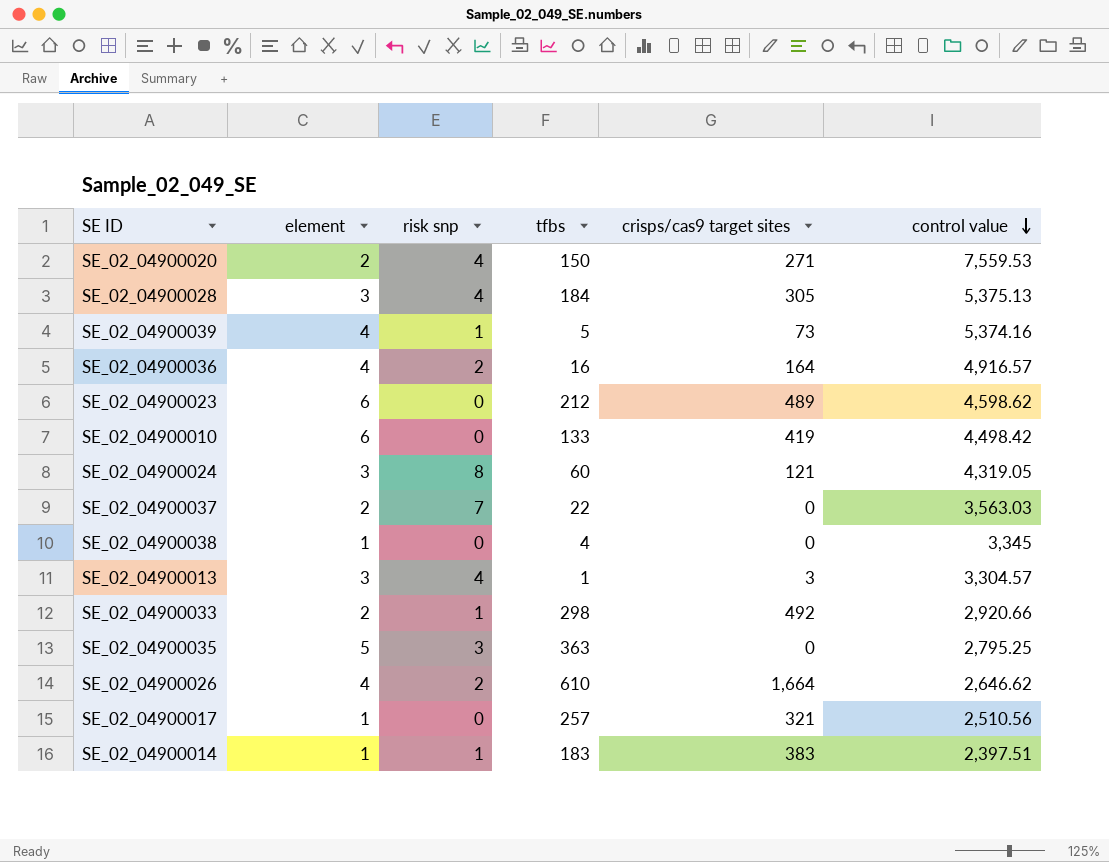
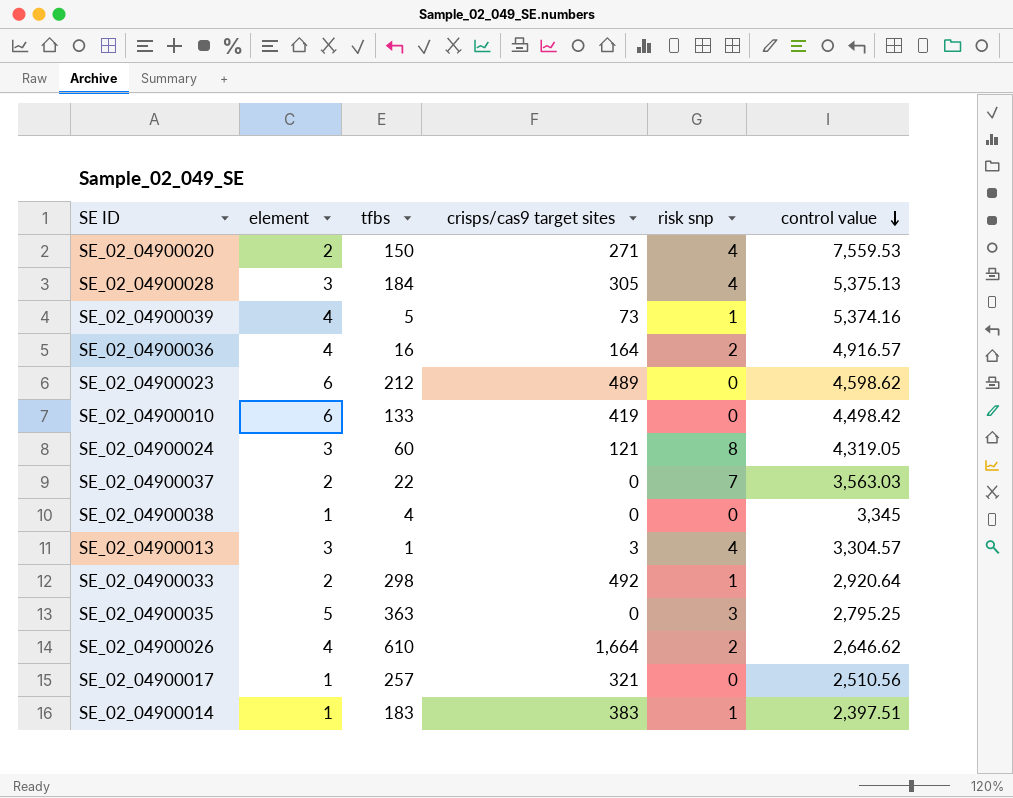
column risk snp | position: 3 -> 5
SE_02_04900033 | control value: 2,920.66 -> 2,920.64

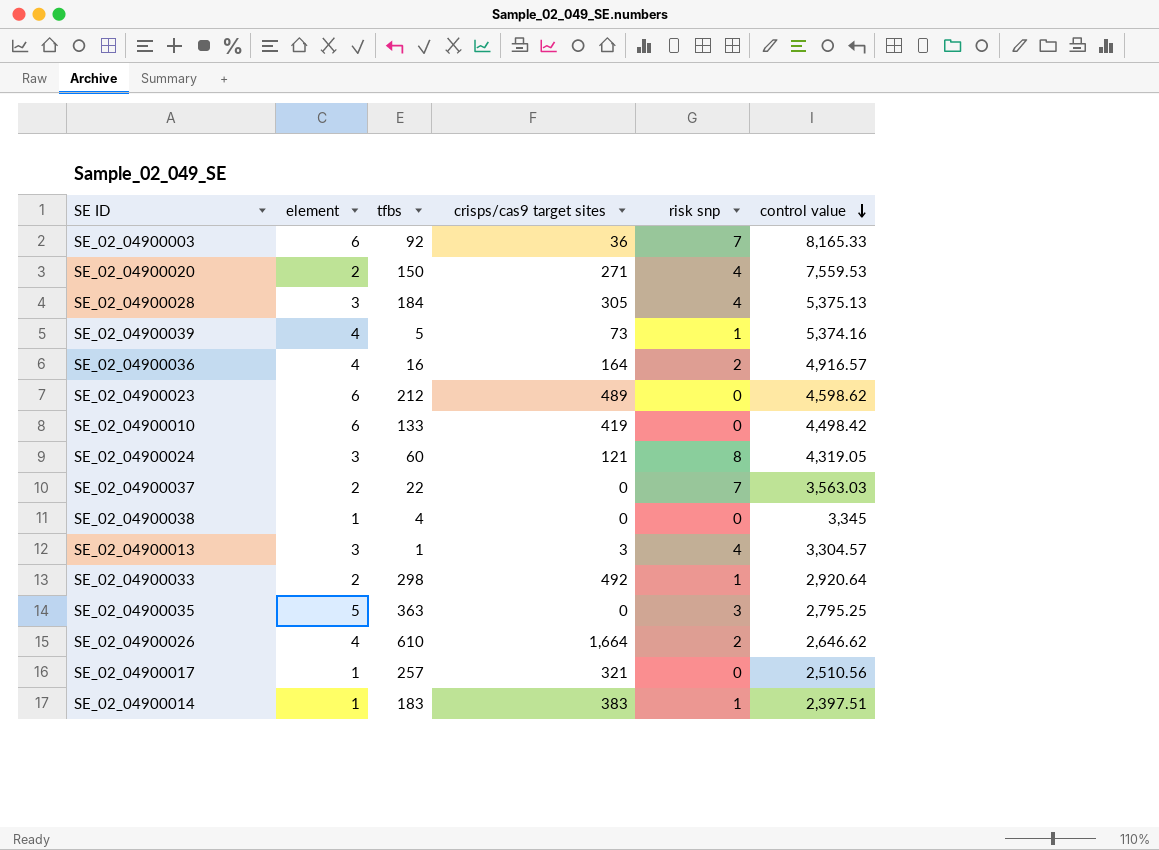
row SE_02_04900003: none -> 6 | 92 | 36 | 7 | 8,165.33

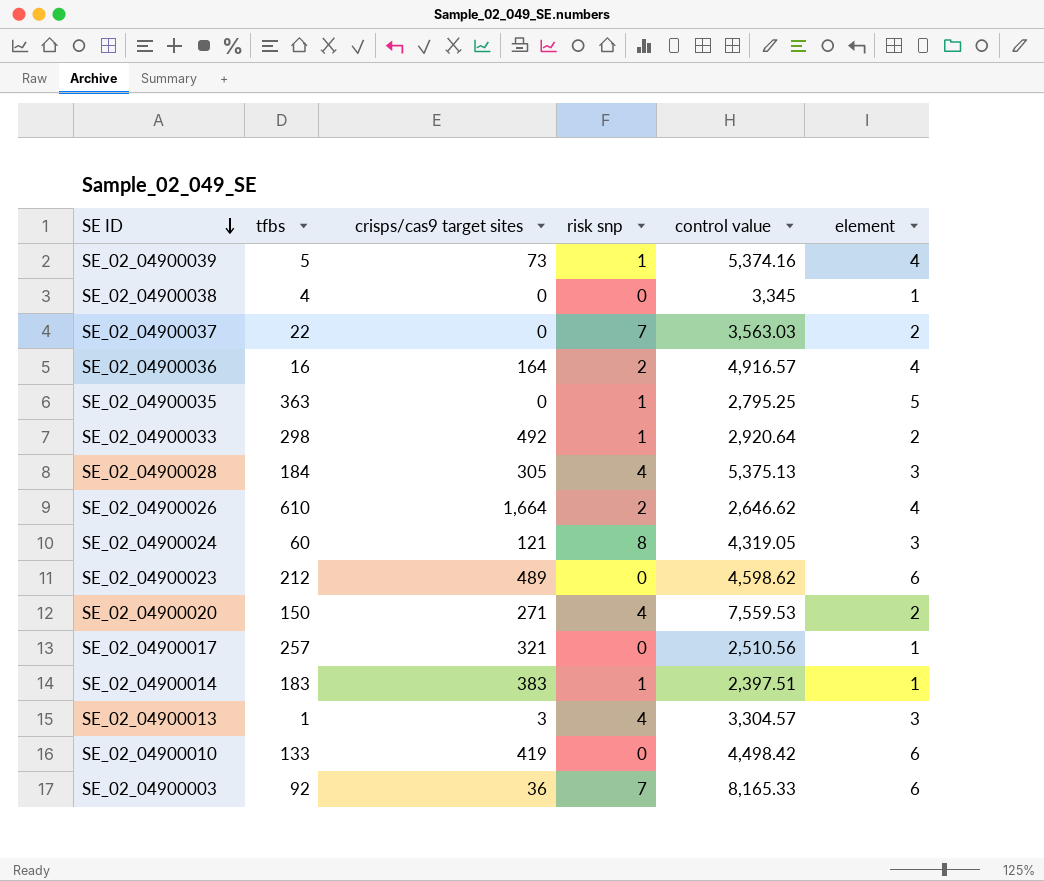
row order: control value descending -> SE ID descending
column element | position: 2 -> 6
SE_02_04900035 | risk snp: 3 -> 1

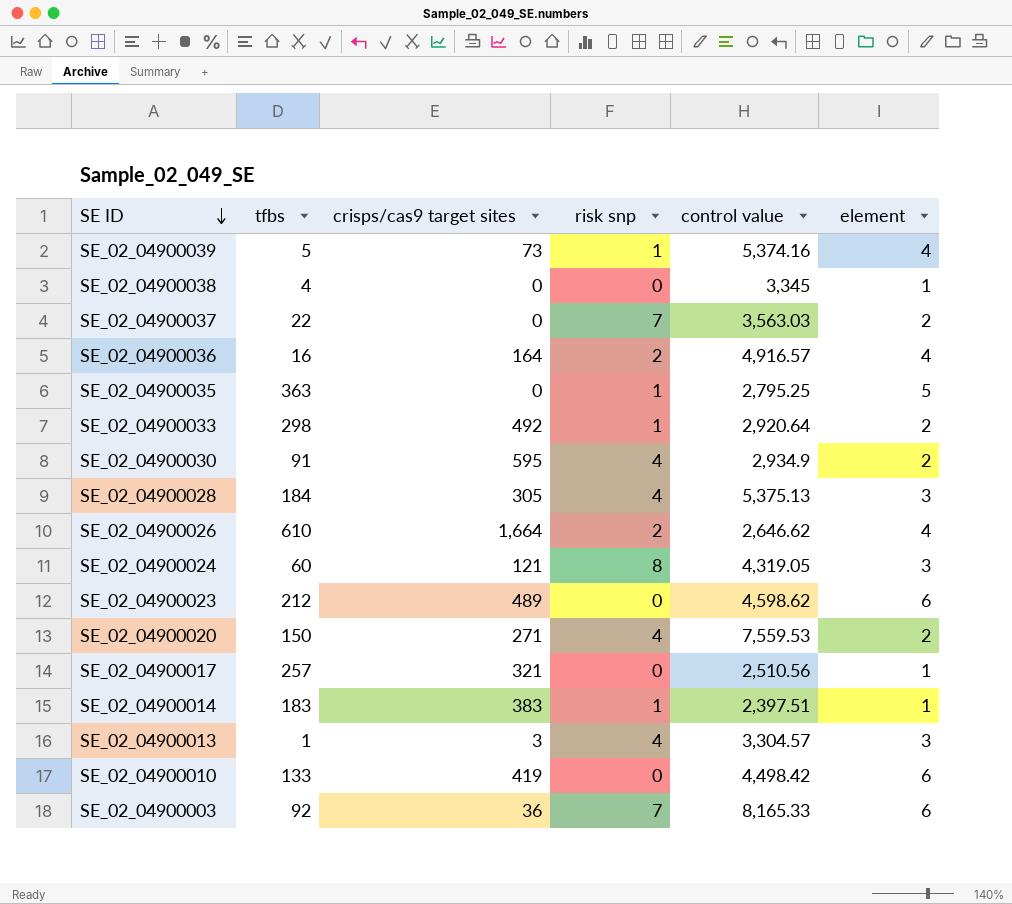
row SE_02_04900030: none -> 91 | 595 | 4 | 2,934.9 | 2

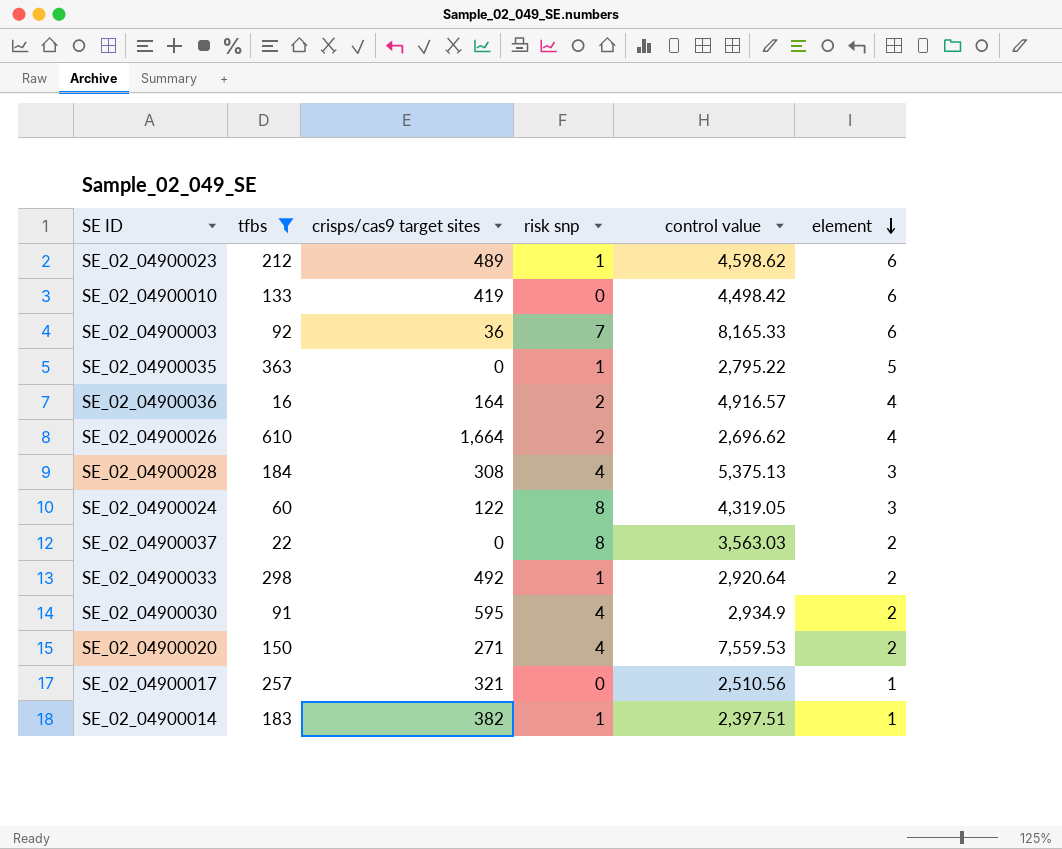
filter: none -> tfbs >= 16
row order: SE ID descending -> element descending
SE_02_04900023 | risk snp: 0 -> 1
SE_02_04900035 | control value: 2,795.25 -> 2,795.22
SE_02_04900026 | control value: 2,646.62 -> 2,696.62
SE_02_04900028 | crisps/cas9 target sites: 305 -> 308
SE_02_04900024 | crisps/cas9 target sites: 121 -> 122
SE_02_04900037 | risk snp: 7 -> 8
SE_02_04900014 | crisps/cas9 target sites: 383 -> 382

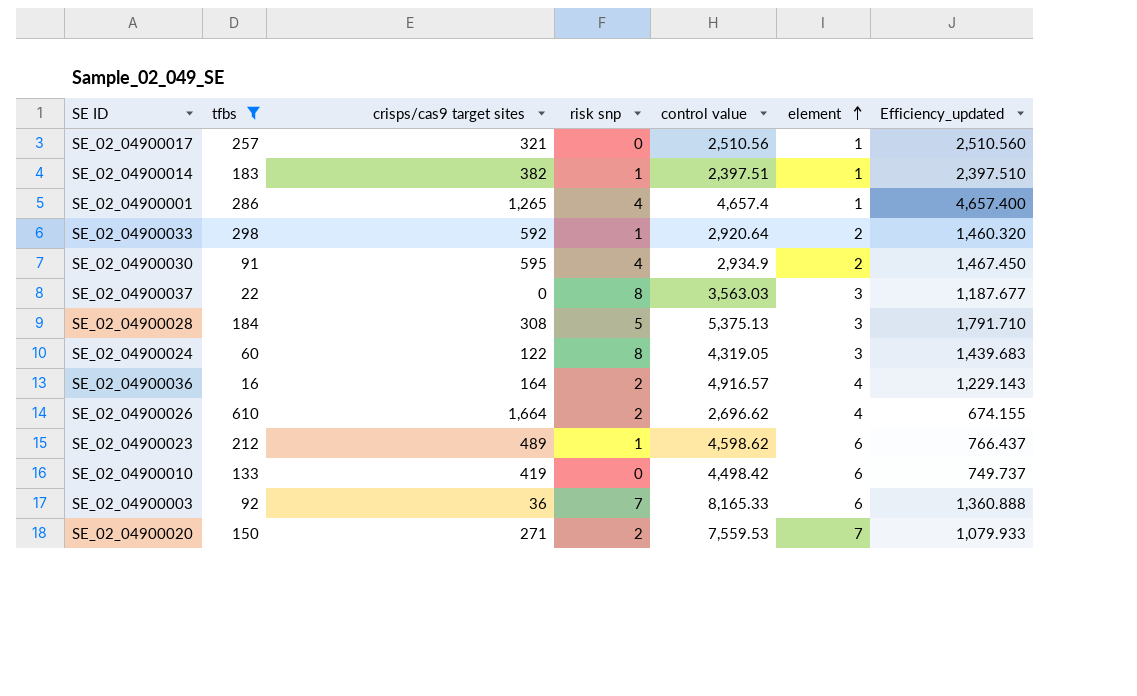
row order: element descending -> element ascending
column Efficiency_updated | formula: none -> [control value] / [element]
row SE_02_04900035: 363 | 0 | 1 | 2,795.22 | 5 -> none
row SE_02_04900001: none -> 286 | 1,265 | 4 | 4,657.4 | 1 | 4,657.400
SE_02_04900033 | crisps/cas9 target sites: 492 -> 592
SE_02_04900037 | element: 2 -> 3
SE_02_04900028 | risk snp: 4 -> 5
SE_02_04900020 | risk snp: 4 -> 2
SE_02_04900020 | element: 2 -> 7

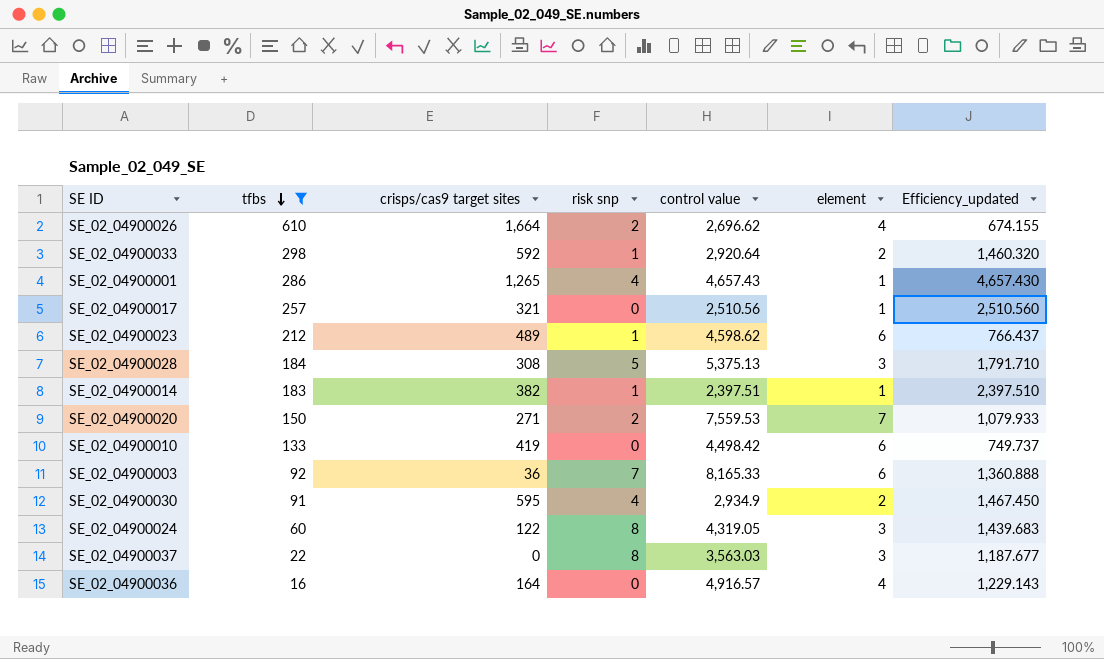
row order: element ascending -> tfbs descending
SE_02_04900001 | control value: 4,657.4 -> 4,657.43
SE_02_04900001 | Efficiency_updated: 4,657.400 -> 4,657.430
SE_02_04900036 | risk snp: 2 -> 0

